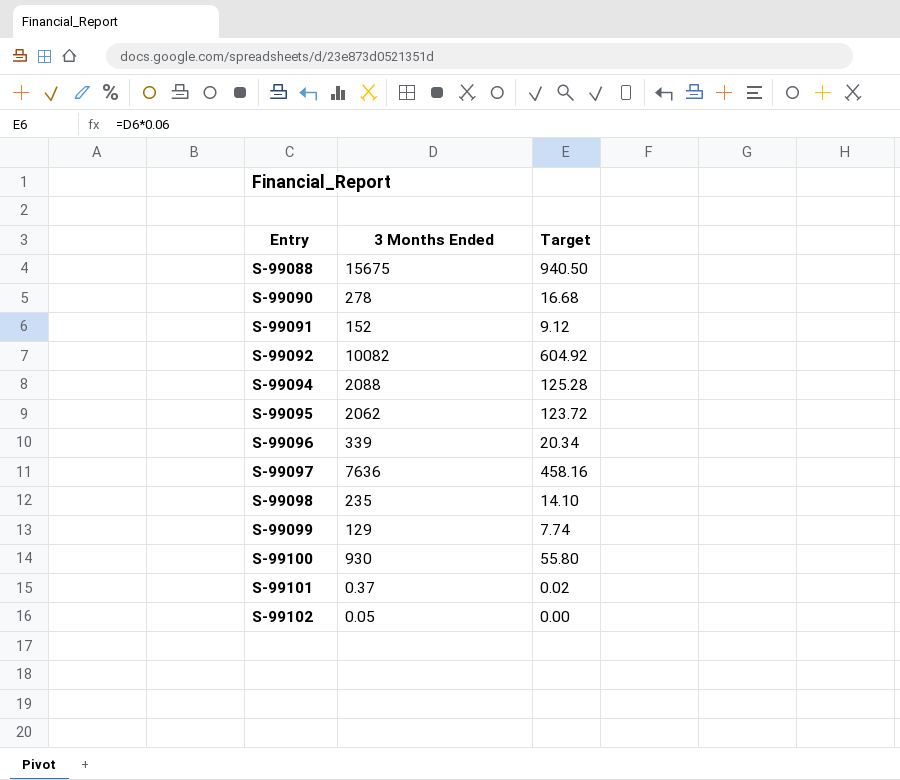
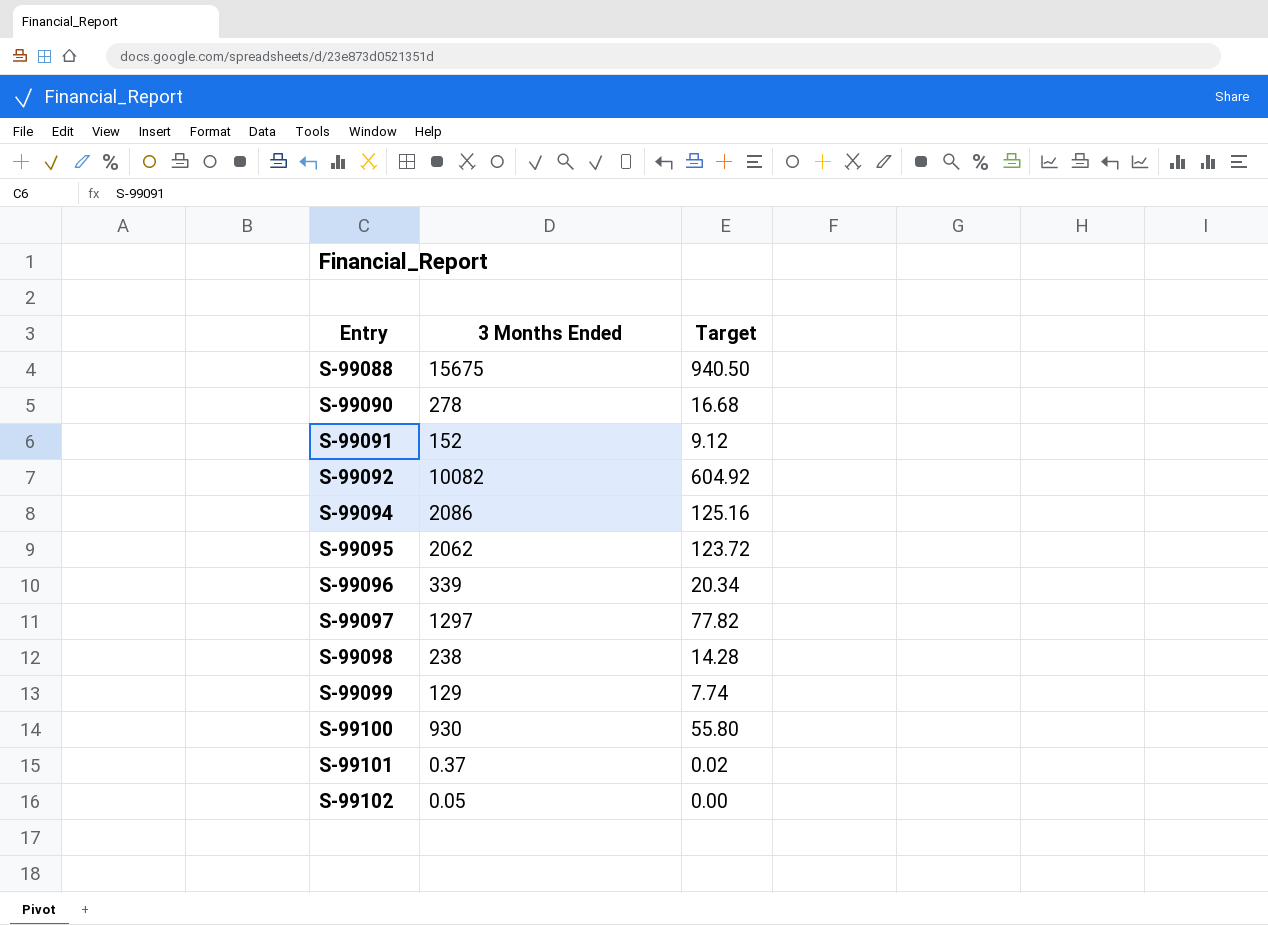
S-99094 | 3 Months Ended: 2088 -> 2086
S-99094 | Target: 125.28 -> 125.16
S-99097 | 3 Months Ended: 7636 -> 1297
S-99097 | Target: 458.16 -> 77.82
S-99098 | 3 Months Ended: 235 -> 238
S-99098 | Target: 14.10 -> 14.28

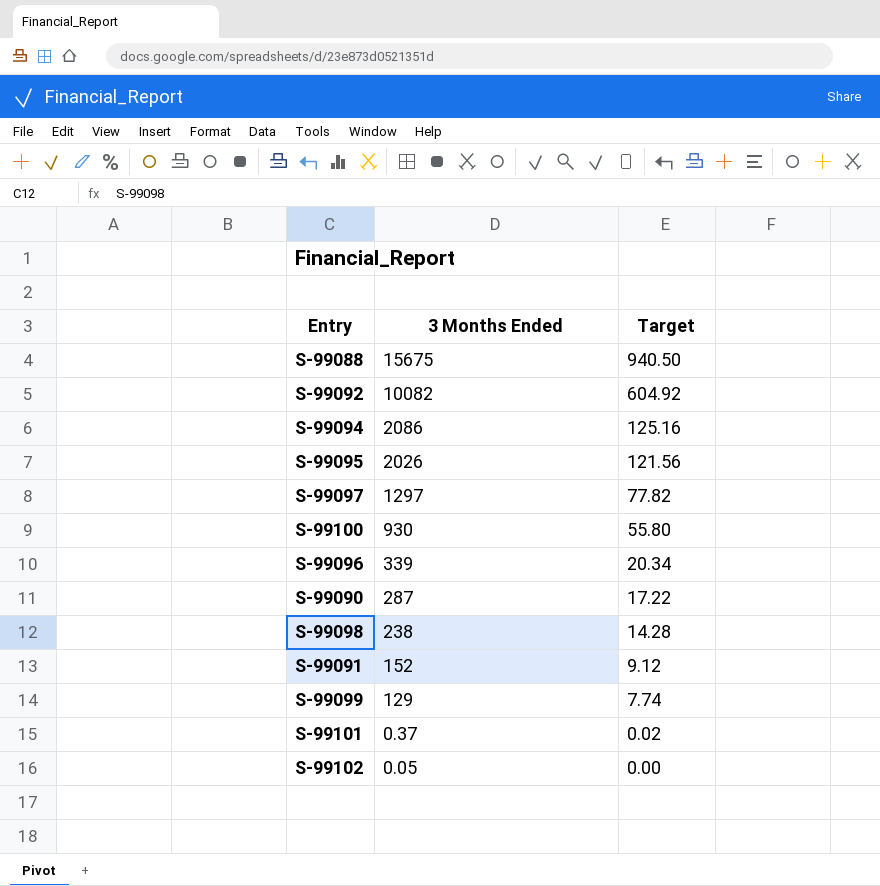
row order: Entry ascending -> 3 Months Ended descending
S-99095 | 3 Months Ended: 2062 -> 2026
S-99095 | Target: 123.72 -> 121.56
S-99090 | 3 Months Ended: 278 -> 287
S-99090 | Target: 16.68 -> 17.22

